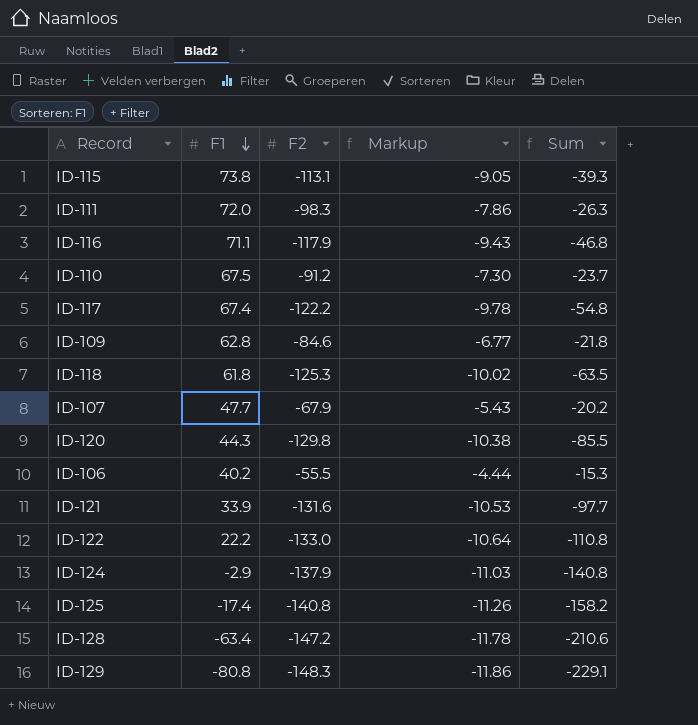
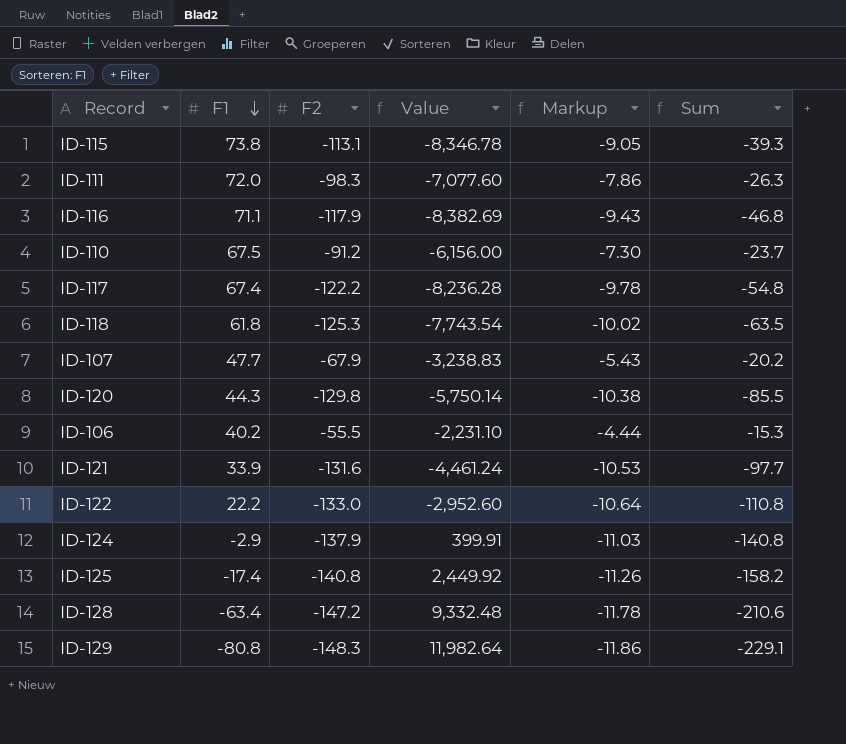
column Value | formula: none -> [F1] * [F2]
row ID-109: 62.8 | -84.6 | -6.77 | -21.8 -> none

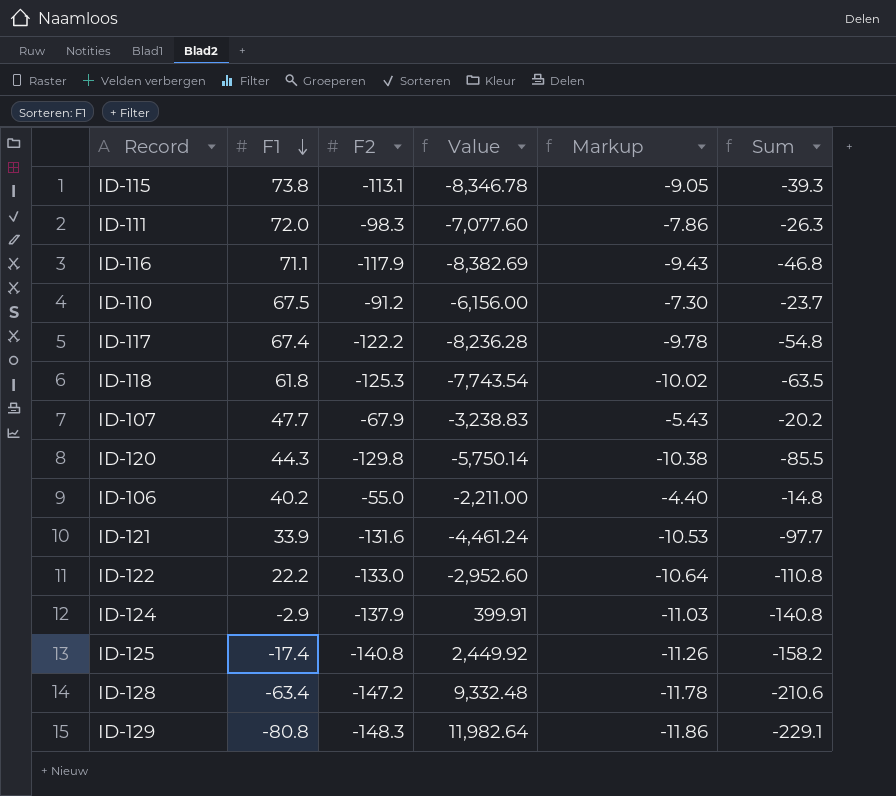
ID-106 | F2: -55.5 -> -55.0
ID-106 | Value: -2,231.10 -> -2,211.00
ID-106 | Markup: -4.44 -> -4.40
ID-106 | Sum: -15.3 -> -14.8

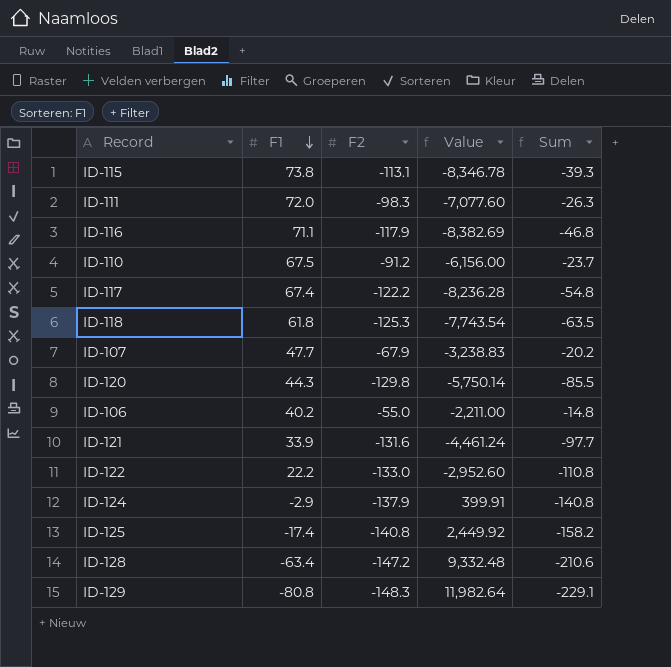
column Markup | formula: [F2] * 0.08 -> none

